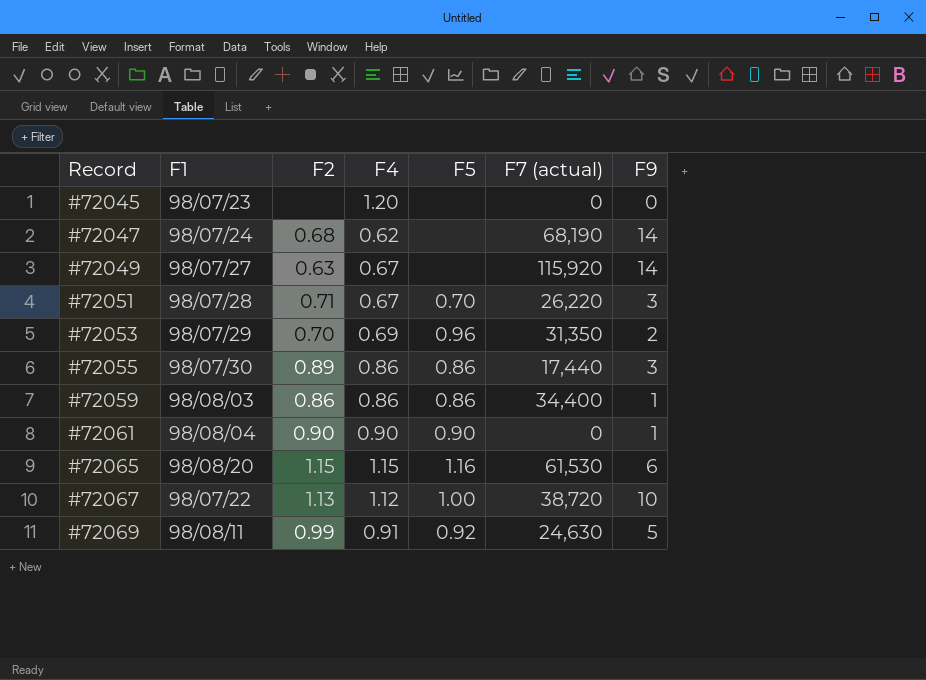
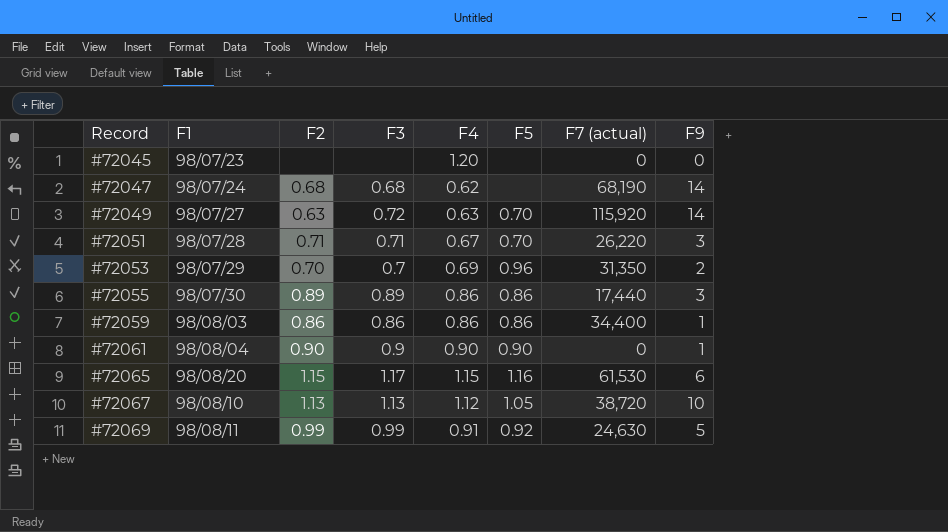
column F3 | position: none -> 4
#72049 | F4: 0.67 -> 0.63
#72049 | F5: none -> 0.70
#72067 | F1: 98/07/22 -> 98/08/10
#72067 | F5: 1.00 -> 1.05

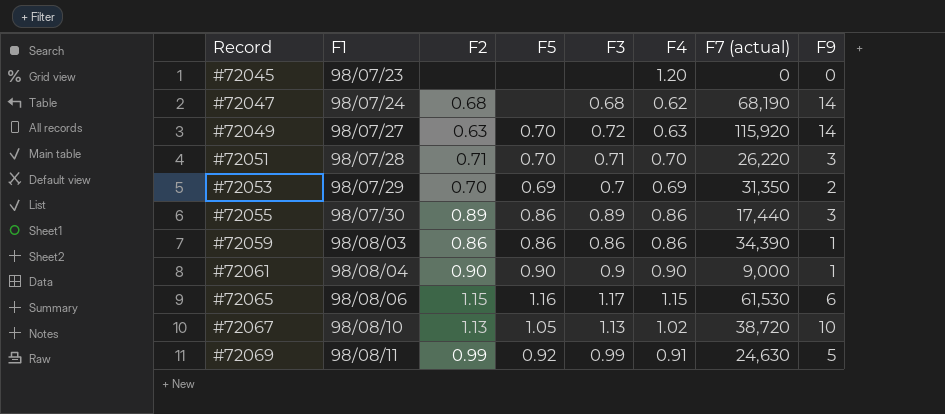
column F5 | position: 6 -> 4
#72051 | F4: 0.67 -> 0.70
#72053 | F5: 0.96 -> 0.69
#72059 | F7 (actual): 34,400 -> 34,390
#72061 | F7 (actual): 0 -> 9,000
#72065 | F1: 98/08/20 -> 98/08/06
#72067 | F4: 1.12 -> 1.02

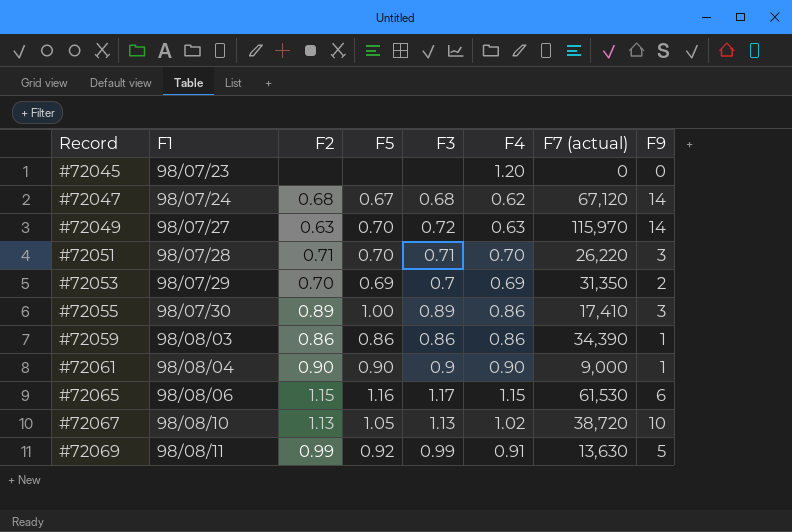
#72047 | F5: none -> 0.67
#72047 | F7 (actual): 68,190 -> 67,120
#72049 | F7 (actual): 115,920 -> 115,970
#72055 | F5: 0.86 -> 1.00
#72055 | F7 (actual): 17,440 -> 17,410
#72069 | F7 (actual): 24,630 -> 13,630

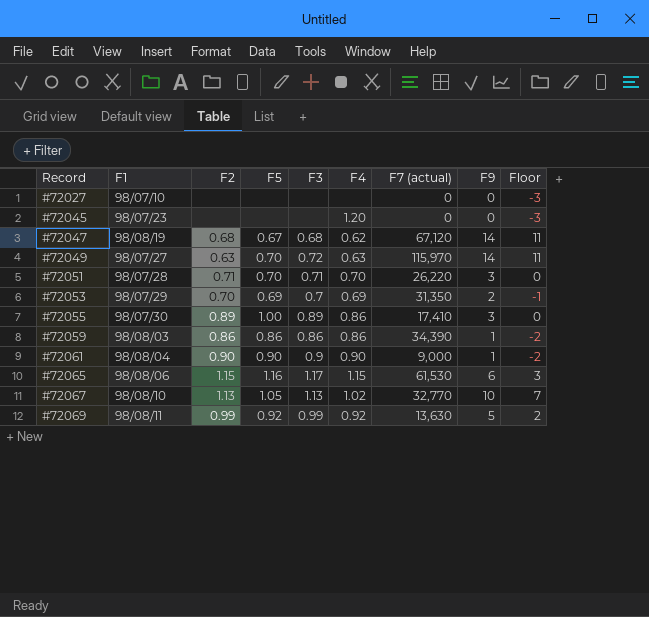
column Floor | formula: none -> [F9] - 3
row #72027: none -> 98/07/10 | none | none | none | none | 0 | 0 | -3
#72047 | F1: 98/07/24 -> 98/08/19
#72067 | F7 (actual): 38,720 -> 32,770
#72069 | F4: 0.91 -> 0.92

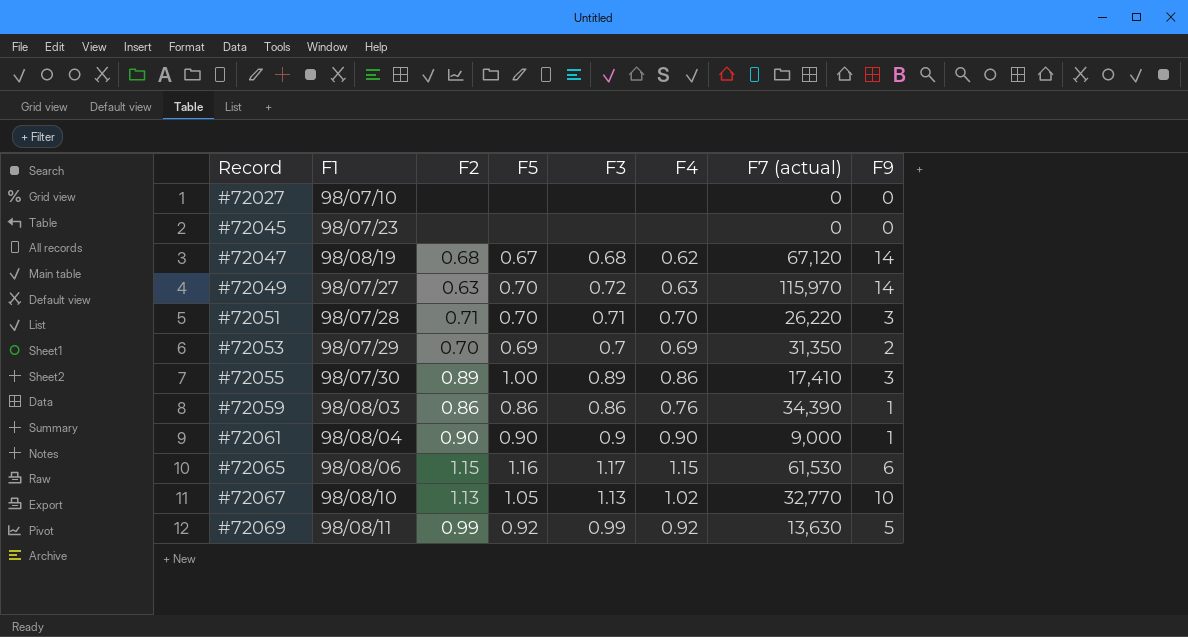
column Floor | formula: [F9] - 3 -> none
#72045 | F4: 1.20 -> none
#72059 | F4: 0.86 -> 0.76

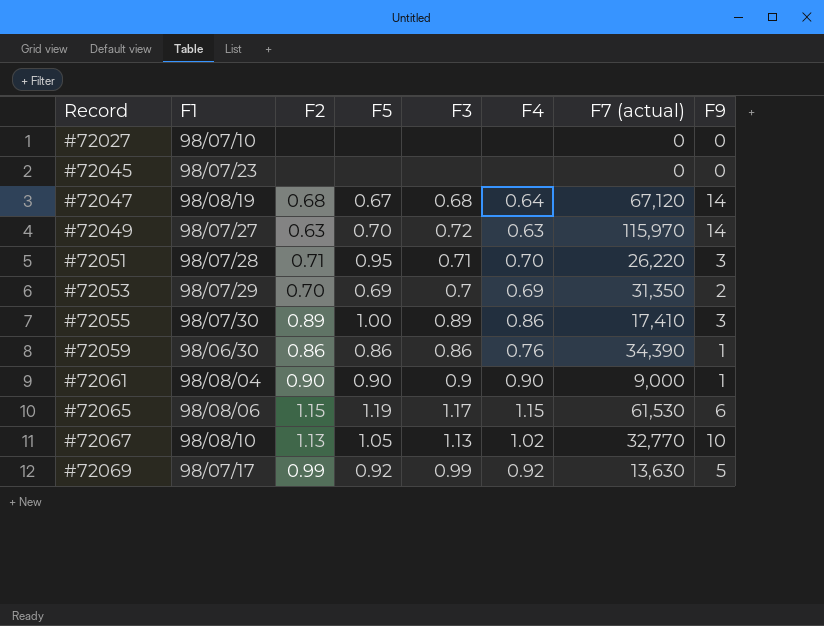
#72047 | F4: 0.62 -> 0.64
#72051 | F5: 0.70 -> 0.95
#72059 | F1: 98/08/03 -> 98/06/30
#72065 | F5: 1.16 -> 1.19
#72069 | F1: 98/08/11 -> 98/07/17

